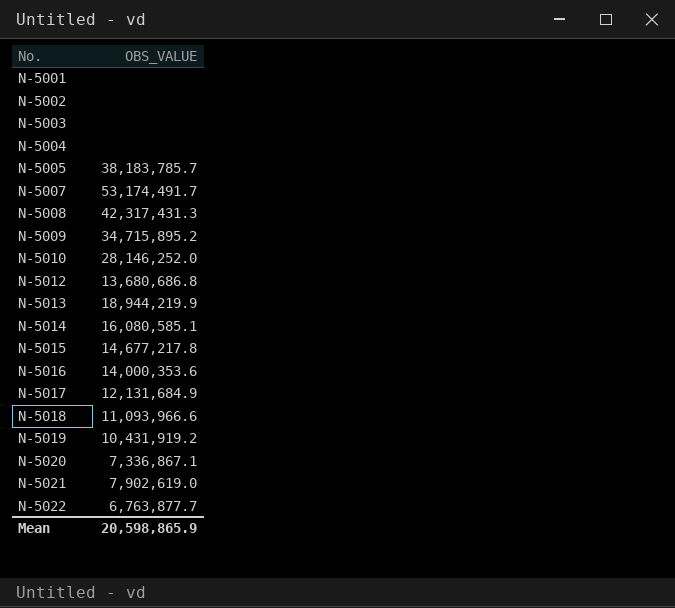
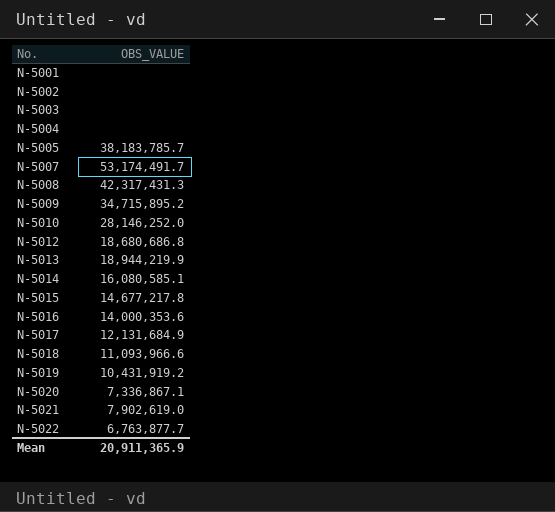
N-5012 | OBS_VALUE: 13,680,686.8 -> 18,680,686.8
Mean | OBS_VALUE: 20,598,865.9 -> 20,911,365.9

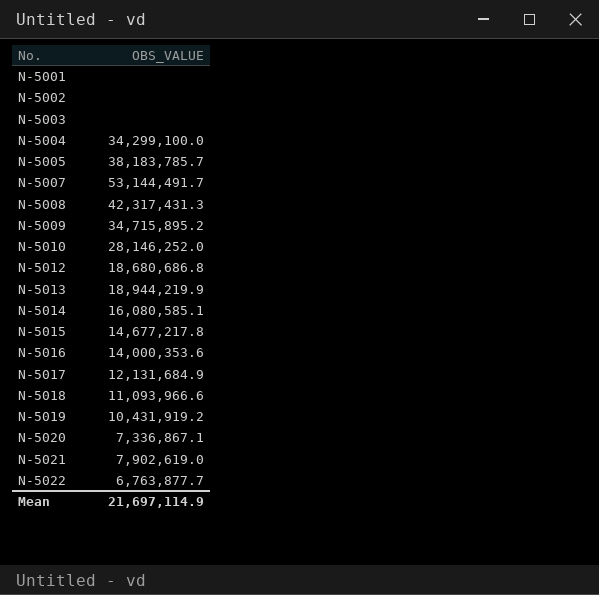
N-5004 | OBS_VALUE: none -> 34,299,100.0
N-5007 | OBS_VALUE: 53,174,491.7 -> 53,144,491.7
Mean | OBS_VALUE: 20,911,365.9 -> 21,697,114.9

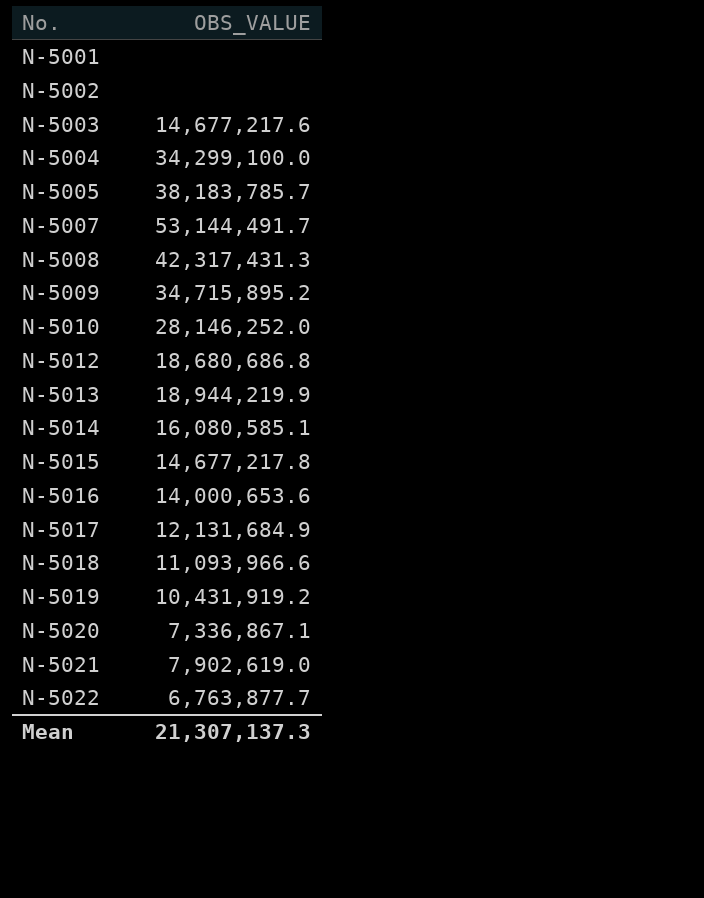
N-5003 | OBS_VALUE: none -> 14,677,217.6
N-5016 | OBS_VALUE: 14,000,353.6 -> 14,000,653.6
Mean | OBS_VALUE: 21,697,114.9 -> 21,307,137.3

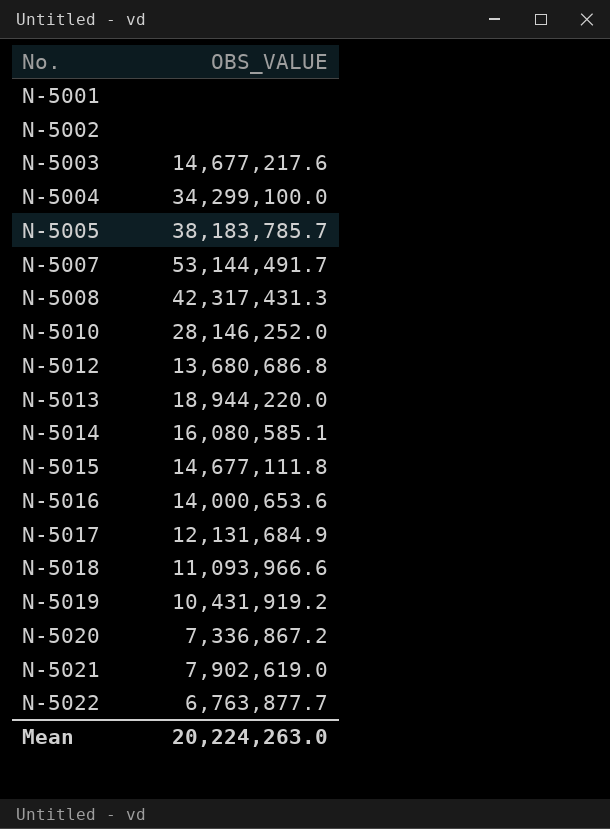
row N-5009: 34,715,895.2 -> none
N-5012 | OBS_VALUE: 18,680,686.8 -> 13,680,686.8
N-5013 | OBS_VALUE: 18,944,219.9 -> 18,944,220.0
N-5015 | OBS_VALUE: 14,677,217.8 -> 14,677,111.8
N-5020 | OBS_VALUE: 7,336,867.1 -> 7,336,867.2
Mean | OBS_VALUE: 21,307,137.3 -> 20,224,263.0

